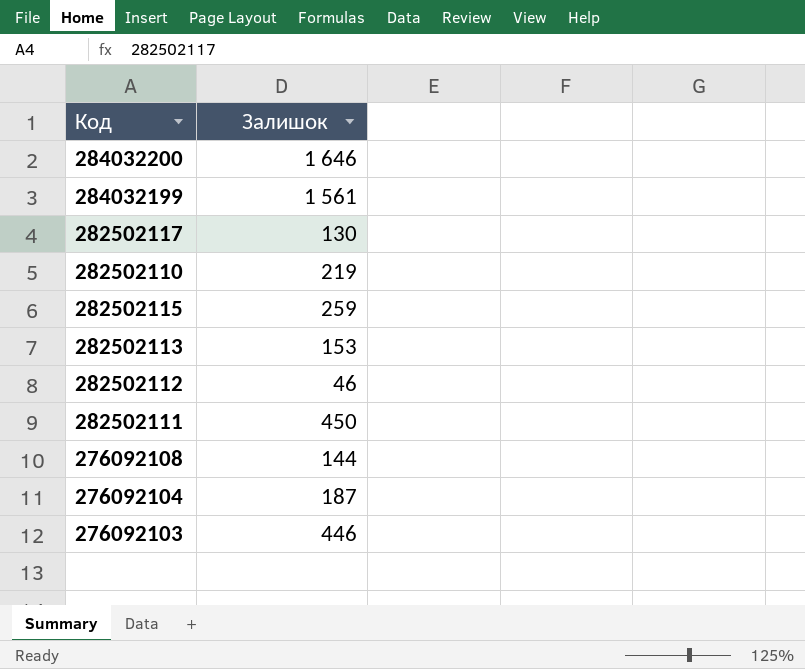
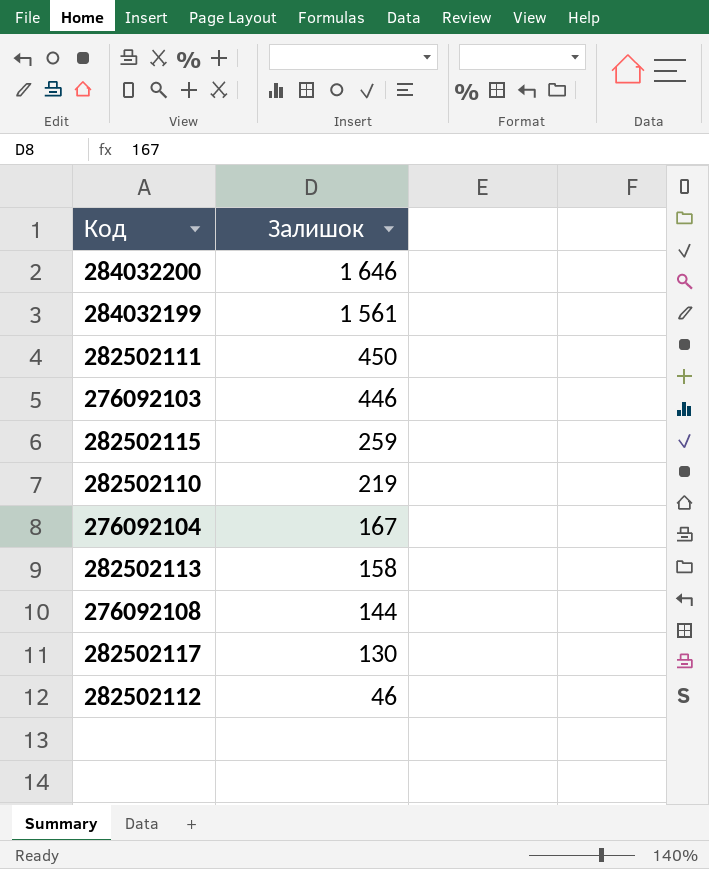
row order: none -> Залишок descending
276092104 | Залишок: 187 -> 167
282502113 | Залишок: 153 -> 158

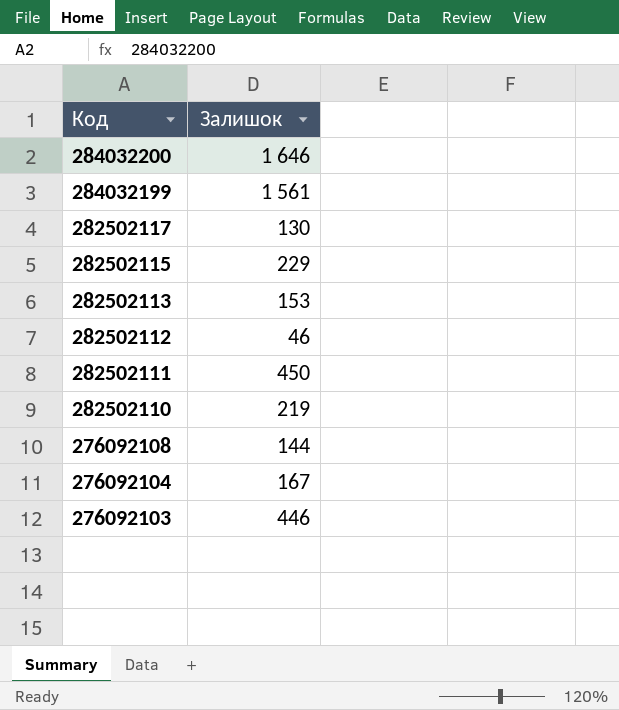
row order: Залишок descending -> Код descending
282502115 | Залишок: 259 -> 229
282502113 | Залишок: 158 -> 153

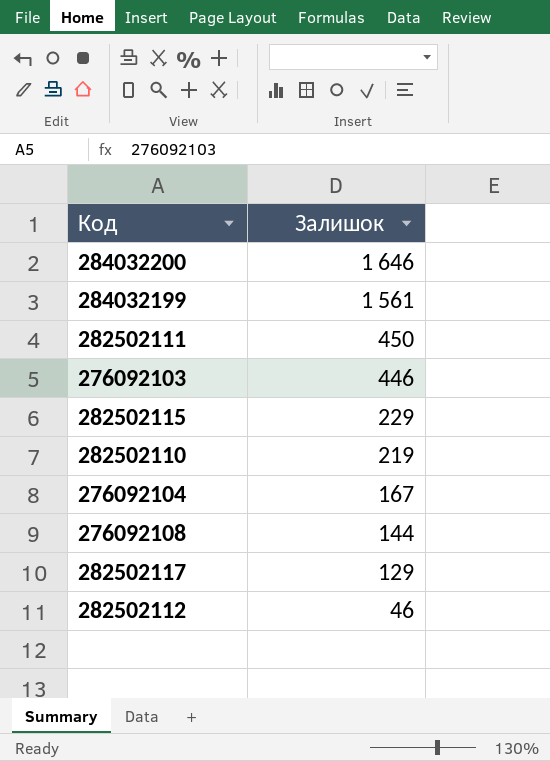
row order: Код descending -> Залишок descending
row 282502113: 153 -> none
282502117 | Залишок: 130 -> 129

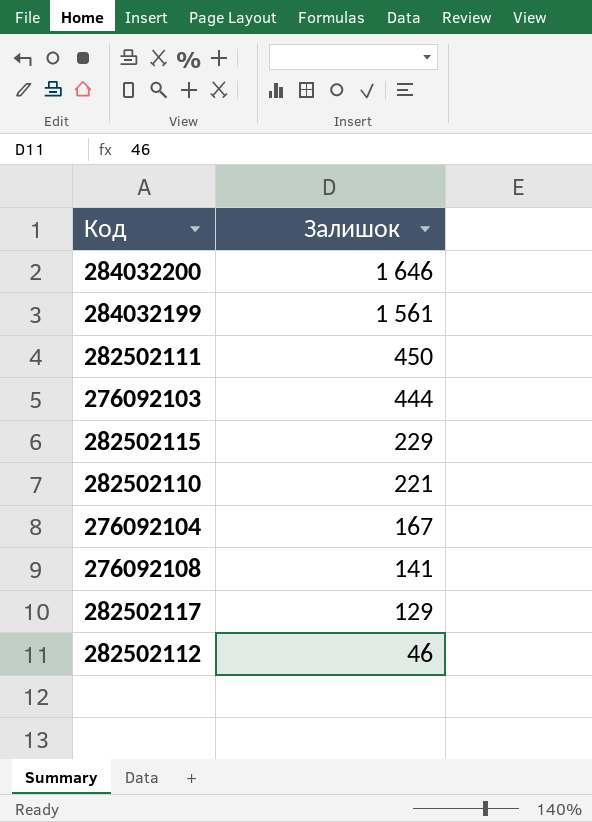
276092103 | Залишок: 446 -> 444
282502110 | Залишок: 219 -> 221
276092108 | Залишок: 144 -> 141

